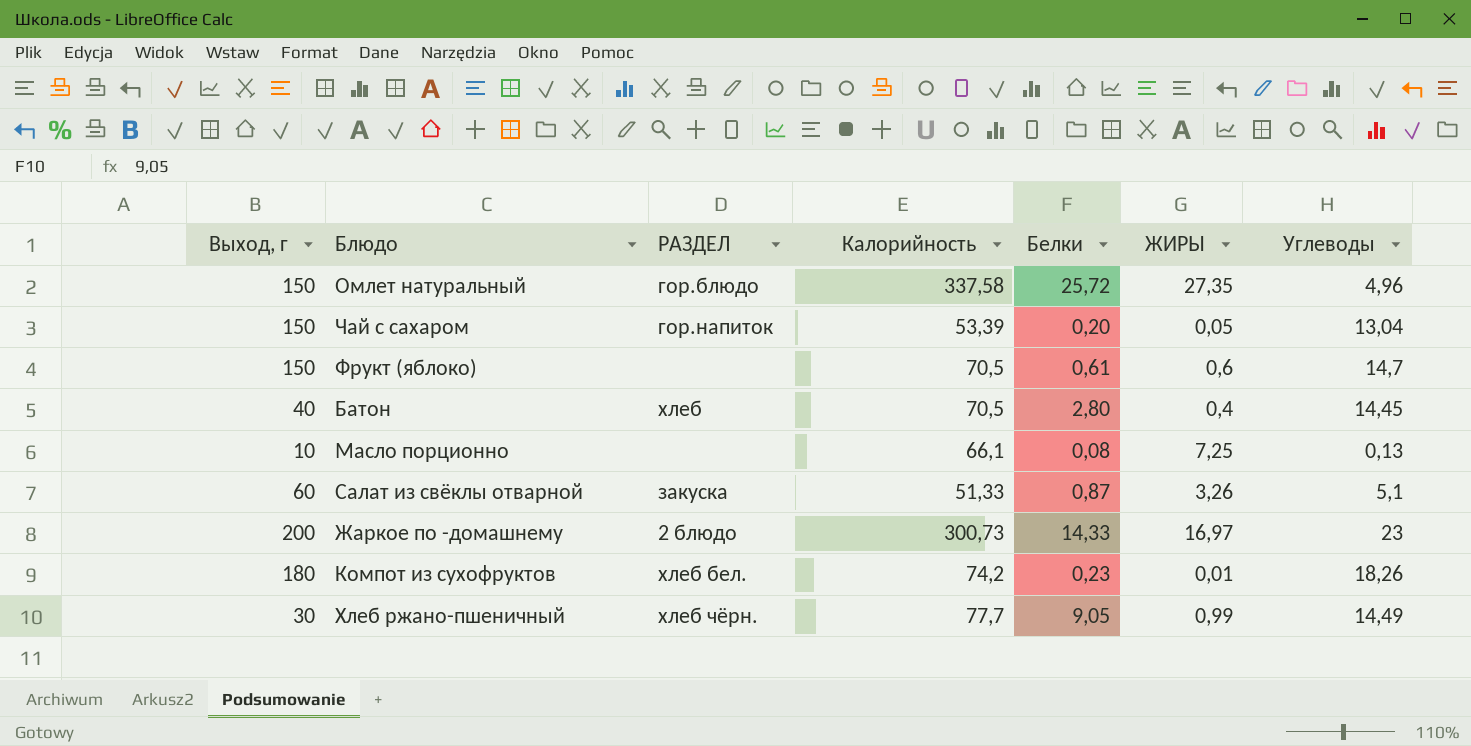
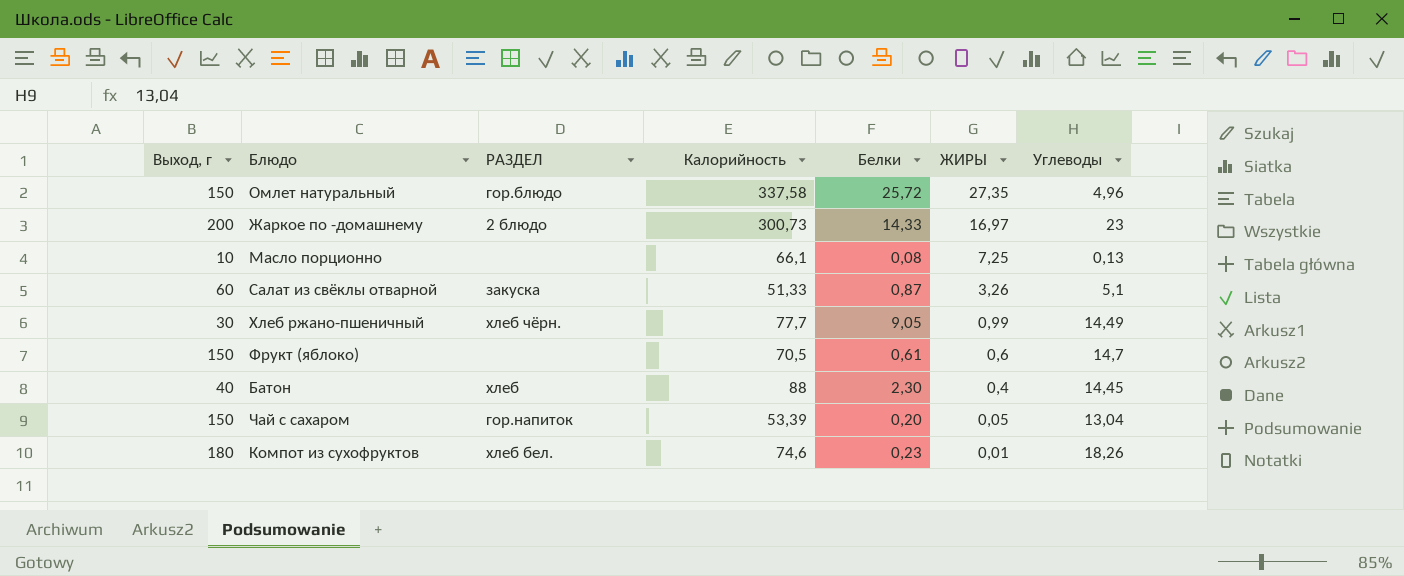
row order: none -> ЖИРЫ descending
Батон | Калорийность: 70,5 -> 88
Батон | Белки: 2,80 -> 2,30
Компот из сухофруктов | Калорийность: 74,2 -> 74,6

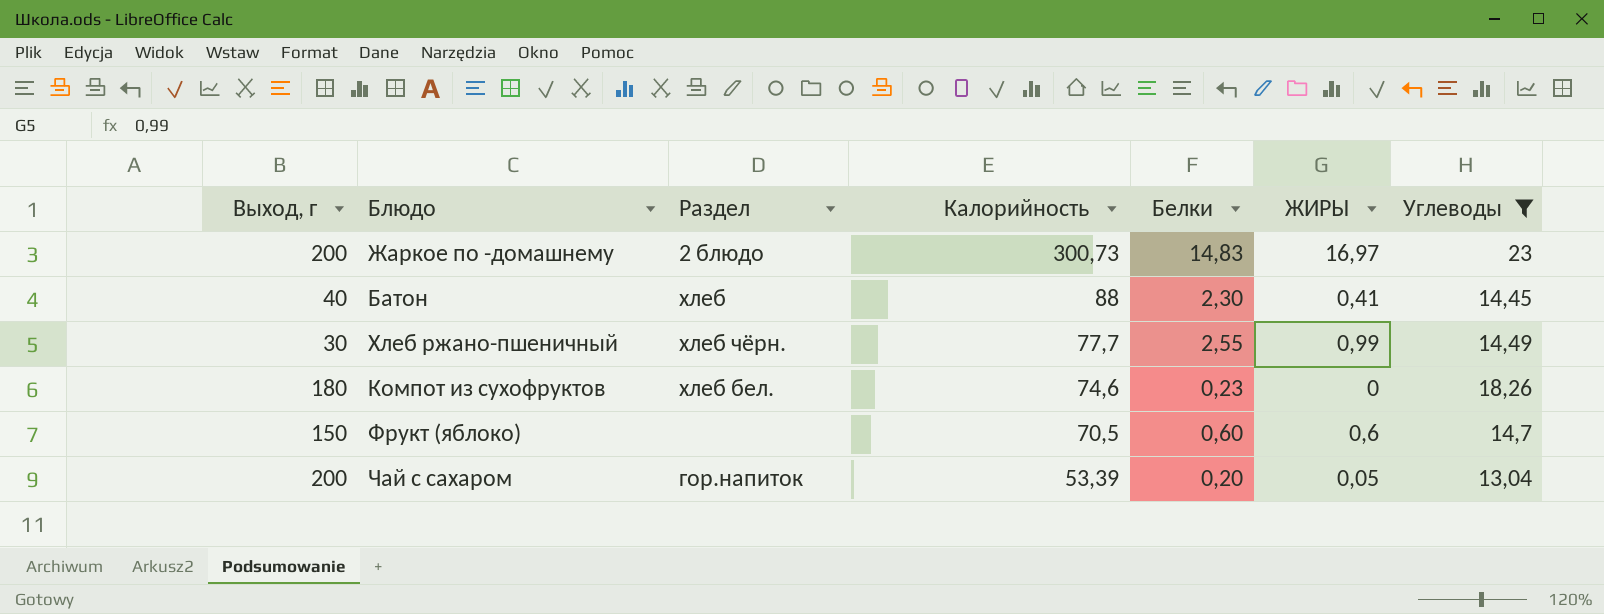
filter: none -> Углеводы >= 13,04
row order: ЖИРЫ descending -> Калорийность descending
column name: РАЗДЕЛ -> Раздел
Жаркое по -домашнему | Белки: 14,33 -> 14,83
Батон | ЖИРЫ: 0,4 -> 0,41
Хлеб ржано-пшеничный | Белки: 9,05 -> 2,55
Компот из сухофруктов | ЖИРЫ: 0,01 -> 0
Фрукт (яблоко) | Белки: 0,61 -> 0,60
Чай с сахаром | Выход, г: 150 -> 200

